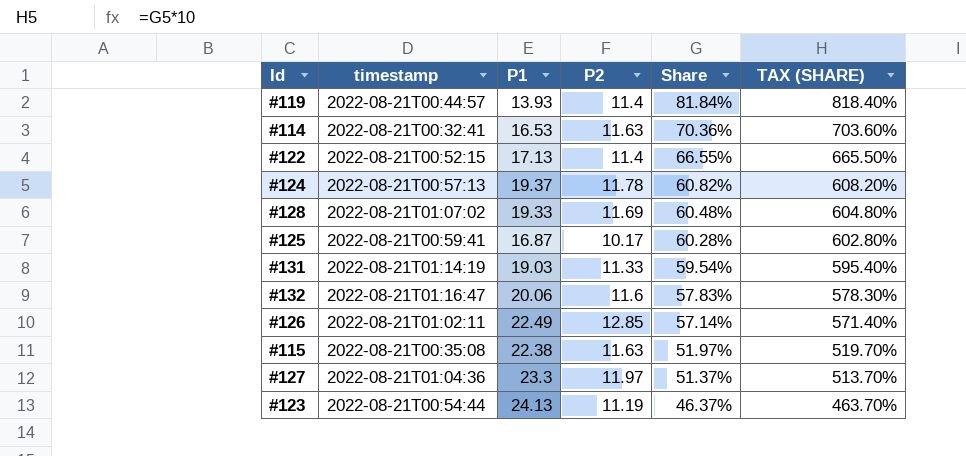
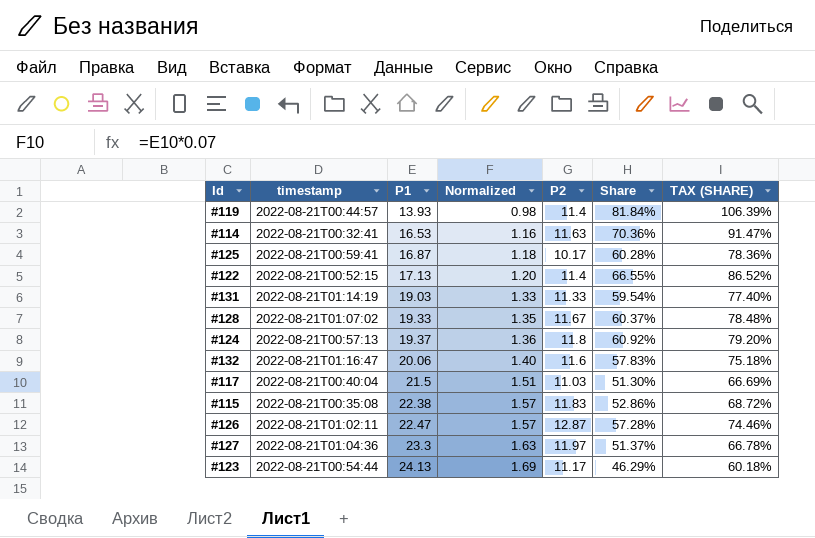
row order: Share descending -> P1 ascending
column Normalized | formula: none -> [P1] * 0.07
column TAX (SHARE) | formula: [Share] * 10 -> [Share] * 1.3
#128 | P2: 11.69 -> 11.67
#128 | Share: 60.48% -> 60.37%
#124 | P2: 11.78 -> 11.8
#124 | Share: 60.82% -> 60.92%
row #117: none -> 2022-08-21T00:40:04 | 21.5 | 1.51 | 11.03 | 51.30% | 66.69%
#115 | P2: 11.63 -> 11.83
#115 | Share: 51.97% -> 52.86%
#126 | P1: 22.49 -> 22.47
#126 | P2: 12.85 -> 12.87
#126 | Share: 57.14% -> 57.28%
#123 | P2: 11.19 -> 11.17
#123 | Share: 46.37% -> 46.29%

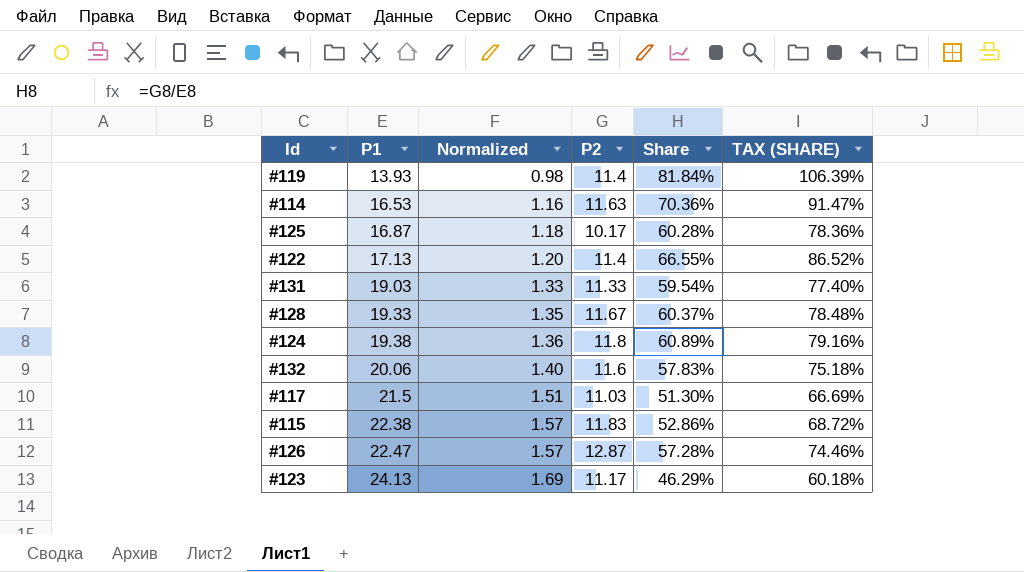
column timestamp | position: 2 -> none
row #127: 2022-08-21T01:04:36 | 23.3 | 1.63 | 11.97 | 51.37% | 66.78% -> none
#124 | P1: 19.37 -> 19.38
#124 | Share: 60.92% -> 60.89%
#124 | TAX (SHARE): 79.20% -> 79.16%

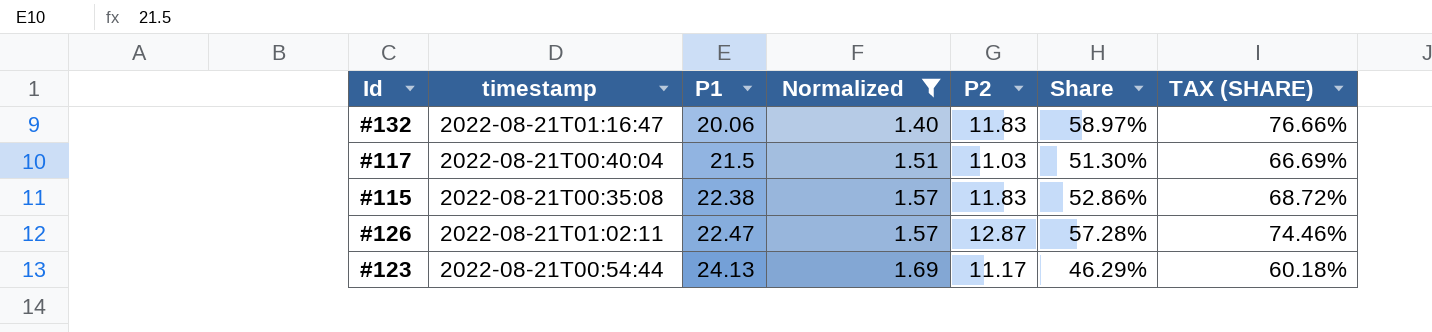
filter: none -> Normalized >= 1.40
column timestamp | position: none -> 2
#132 | P2: 11.6 -> 11.83
#132 | Share: 57.83% -> 58.97%
#132 | TAX (SHARE): 75.18% -> 76.66%

